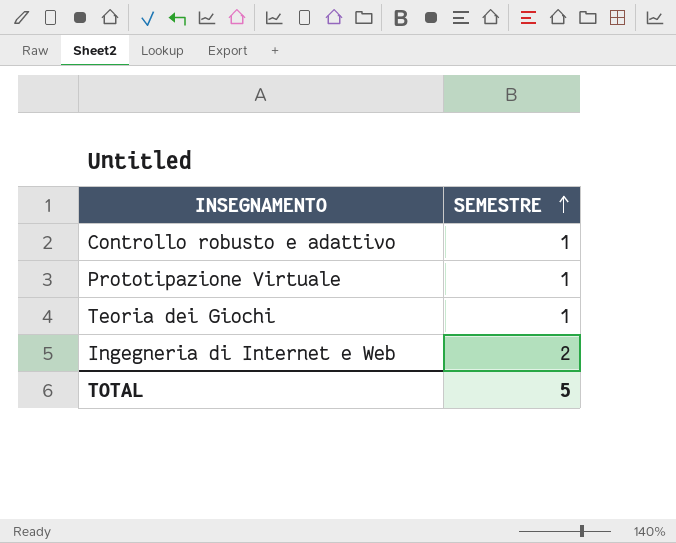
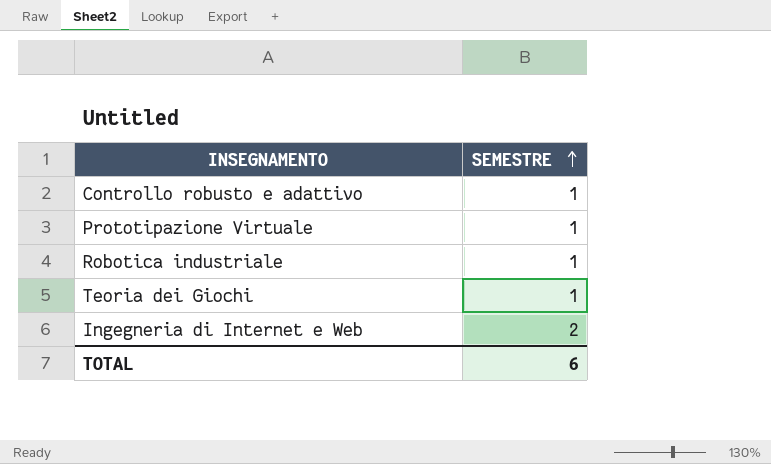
row Robotica industriale: none -> 1
TOTAL | SEMESTRE: 5 -> 6

